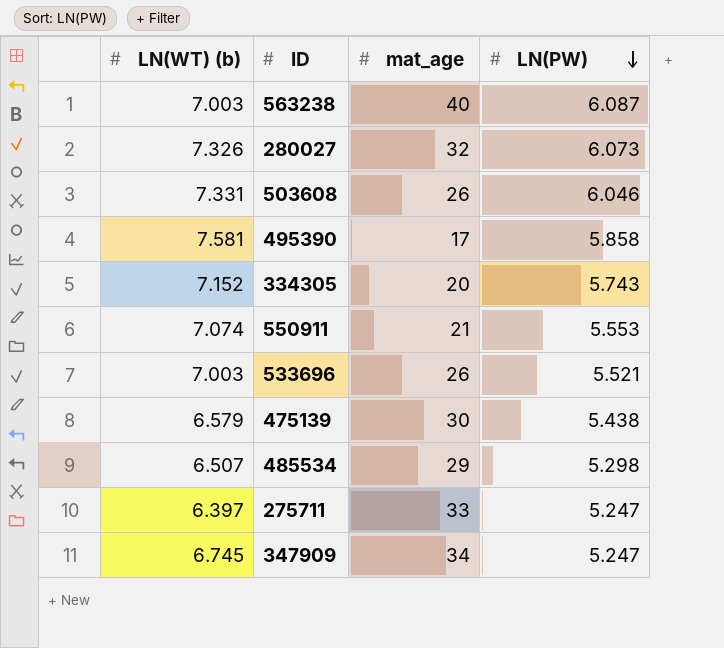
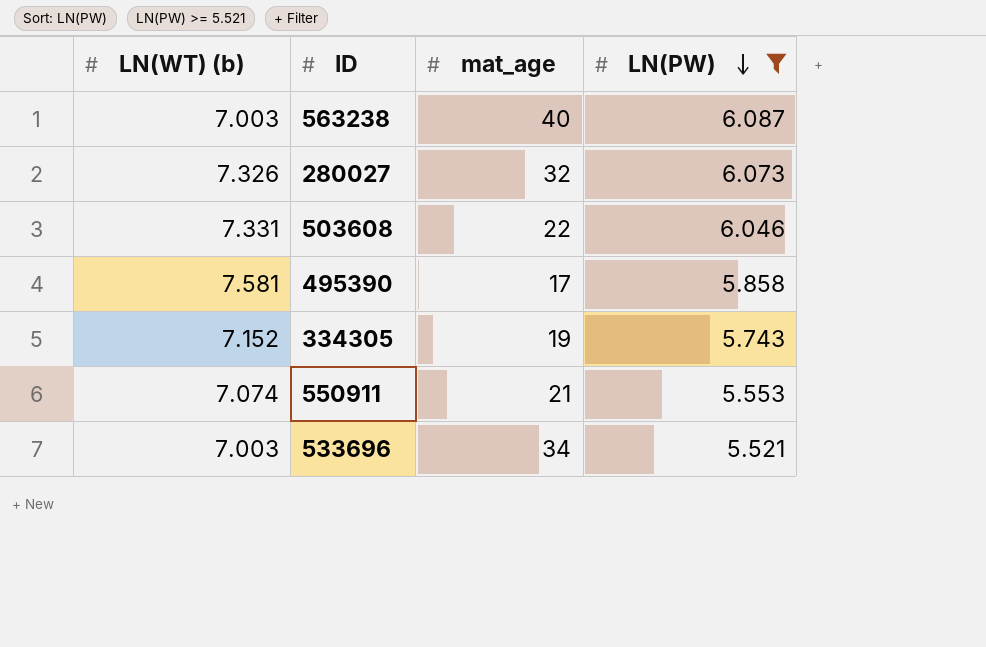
filter: none -> LN(PW) >= 5.521
503608 | mat_age: 26 -> 22
334305 | mat_age: 20 -> 19
533696 | mat_age: 26 -> 34

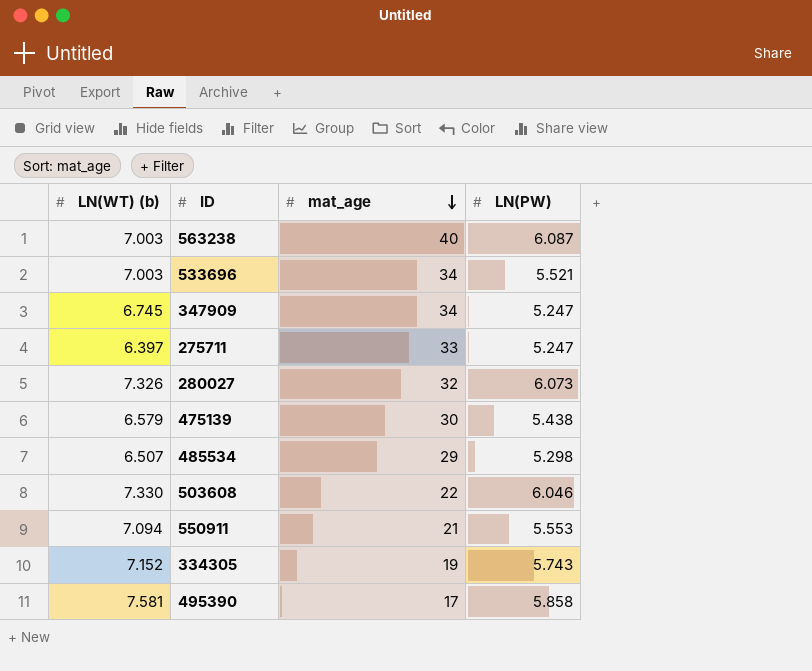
filter: LN(PW) >= 5.521 -> none
row order: LN(PW) descending -> mat_age descending
503608 | LN(WT) (b): 7.331 -> 7.330
550911 | LN(WT) (b): 7.074 -> 7.094

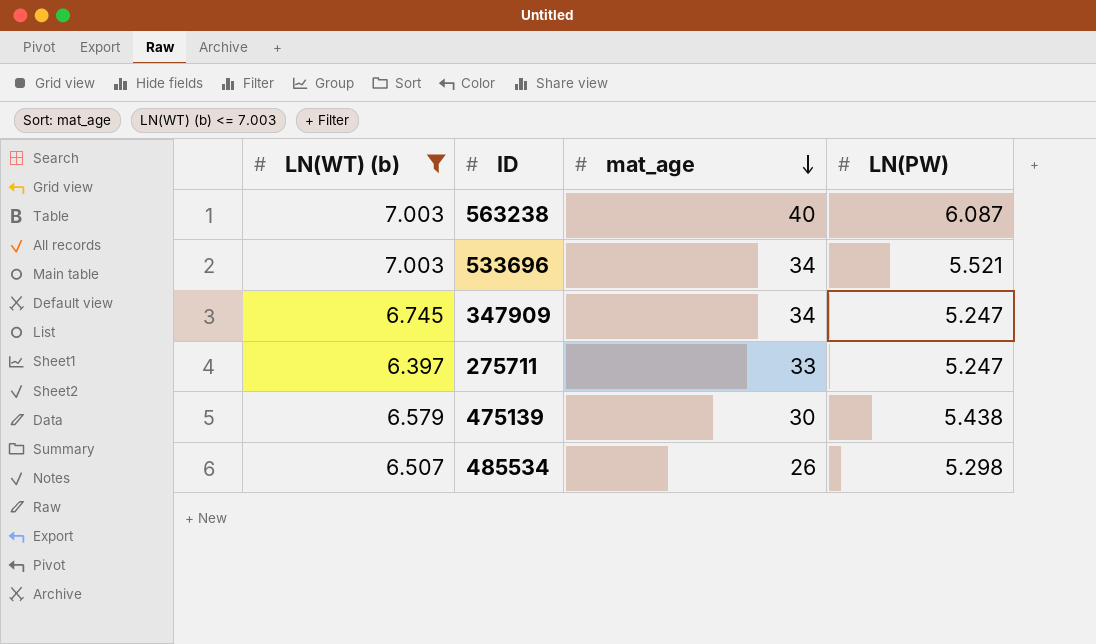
filter: none -> LN(WT) (b) <= 7.003
485534 | mat_age: 29 -> 26

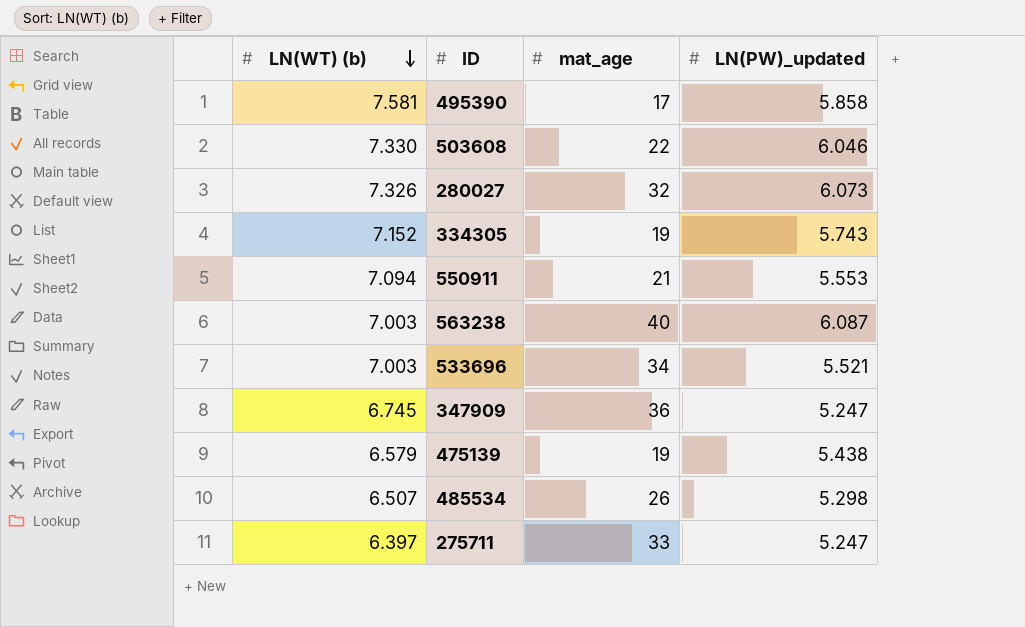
filter: LN(WT) (b) <= 7.003 -> none
row order: mat_age descending -> LN(WT) (b) descending
column name: LN(PW) -> LN(PW)_updated
347909 | mat_age: 34 -> 36
475139 | mat_age: 30 -> 19

